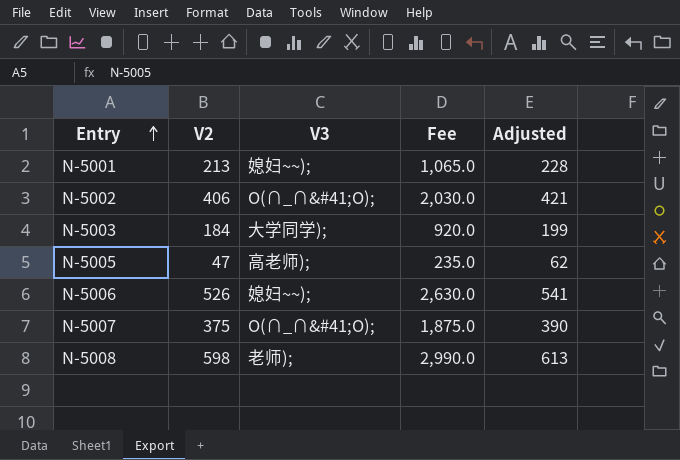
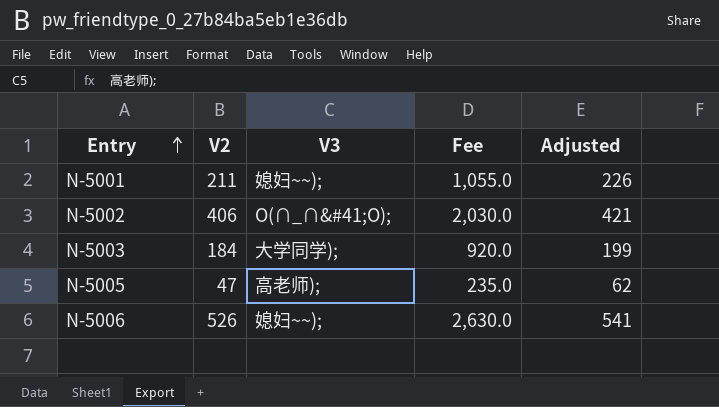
row N-5007: 375 | O(∩_∩&#41;O); | 1,875.0 | 390 -> none
row N-5008: 598 | 老师); | 2,990.0 | 613 -> none
N-5001 | V2: 213 -> 211
N-5001 | Fee: 1,065.0 -> 1,055.0
N-5001 | Adjusted: 228 -> 226

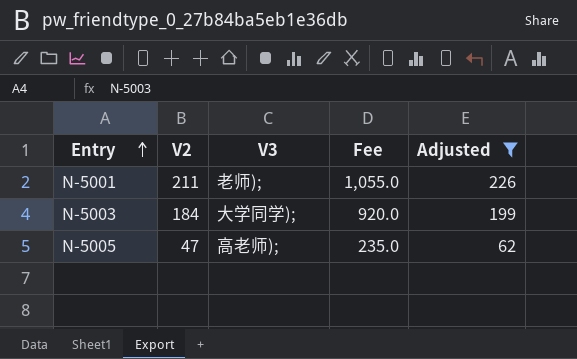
filter: none -> Adjusted <= 226
N-5001 | V3: 媳妇~~); -> 老师);

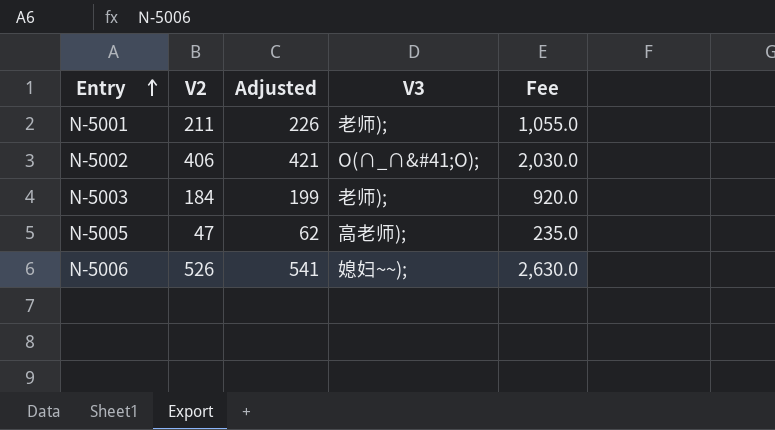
filter: Adjusted <= 226 -> none
column Adjusted | position: 5 -> 3
N-5003 | V3: 大学同学); -> 老师);

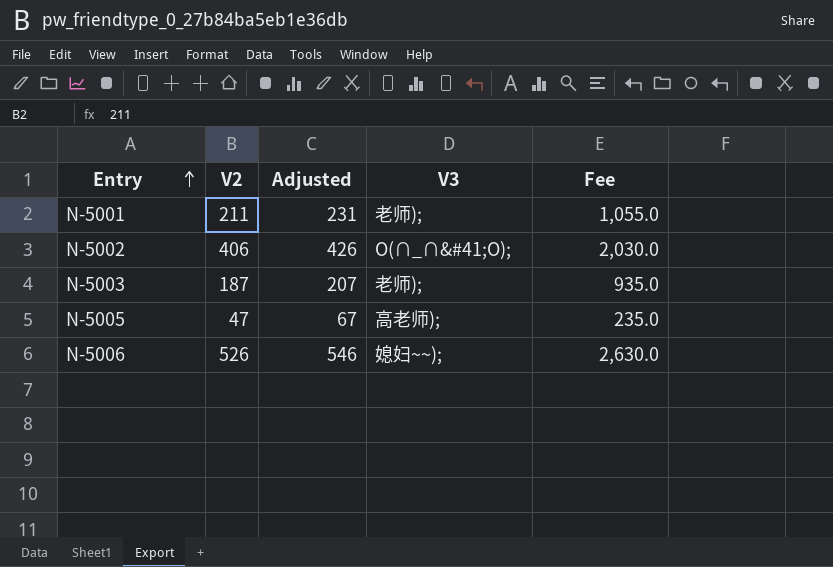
column Adjusted | formula: [V2] + 15 -> [V2] + 20
N-5003 | V2: 184 -> 187
N-5003 | Fee: 920.0 -> 935.0

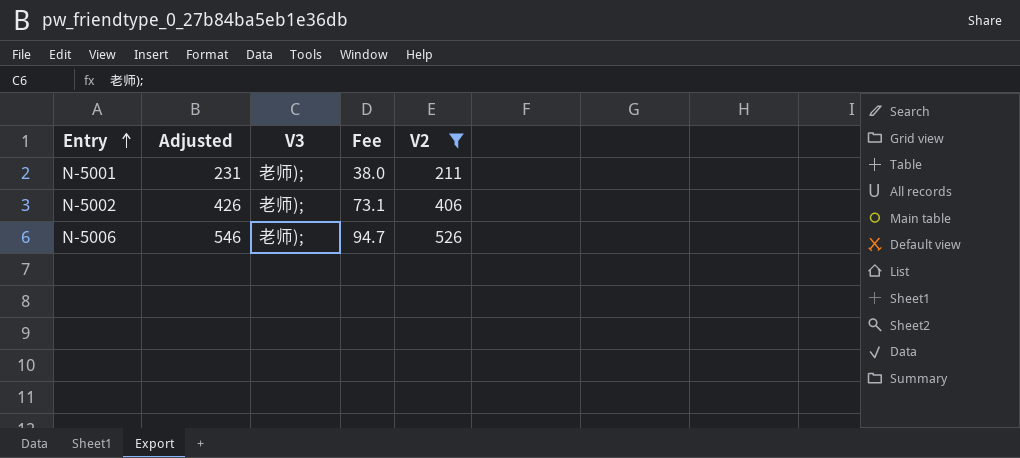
filter: none -> V2 >= 211
column Fee | formula: [V2] * 5 -> [V2] * 0.18
column V2 | position: 2 -> 5
N-5002 | V3: O(∩_∩&#41;O); -> 老师);
N-5006 | V3: 媳妇~~); -> 老师);

